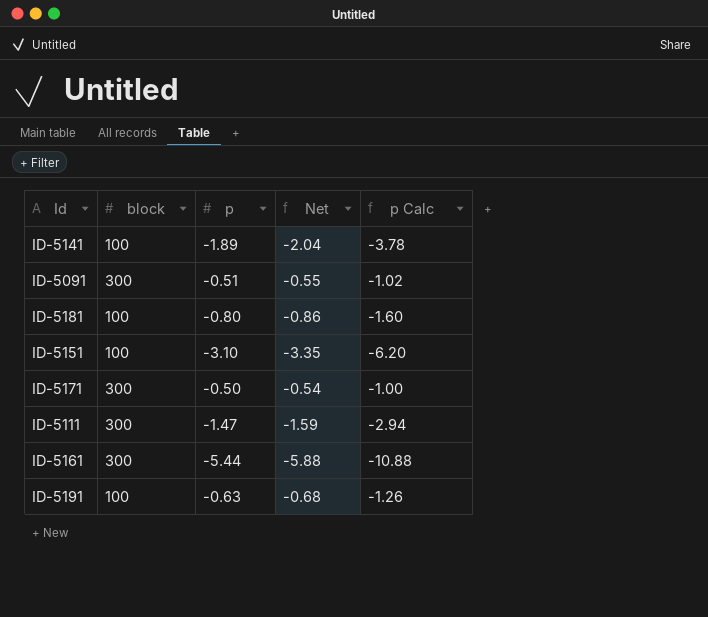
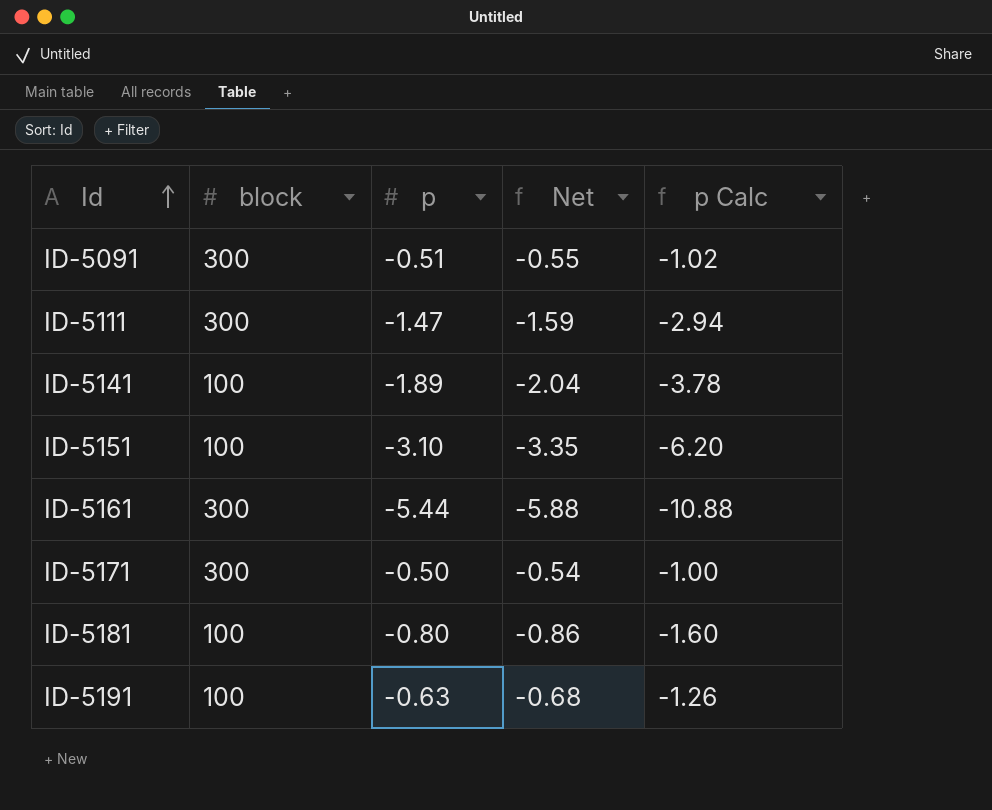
row order: none -> Id ascending

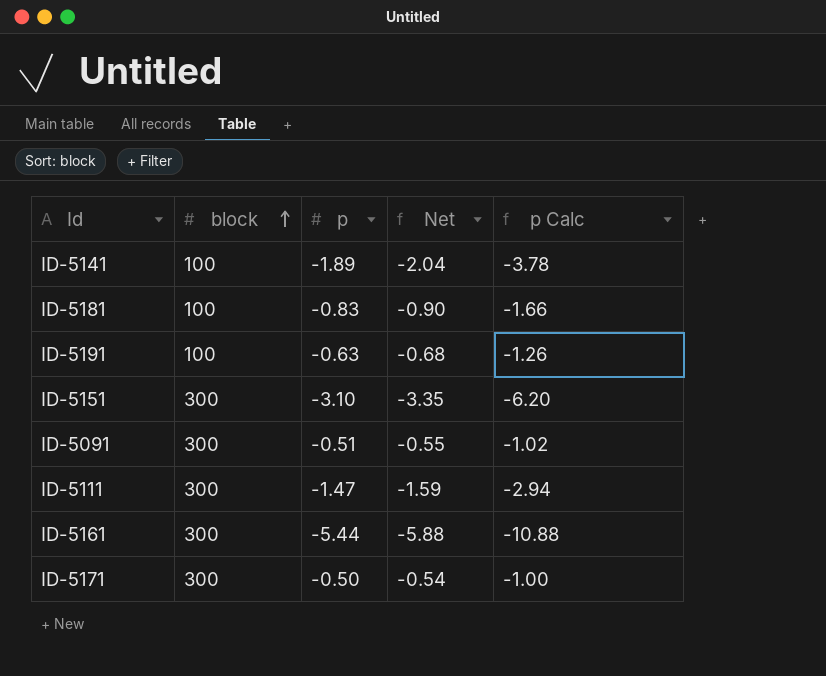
row order: Id ascending -> block ascending
ID-5181 | p: -0.80 -> -0.83
ID-5181 | Net: -0.86 -> -0.90
ID-5181 | p Calc: -1.60 -> -1.66
ID-5151 | block: 100 -> 300

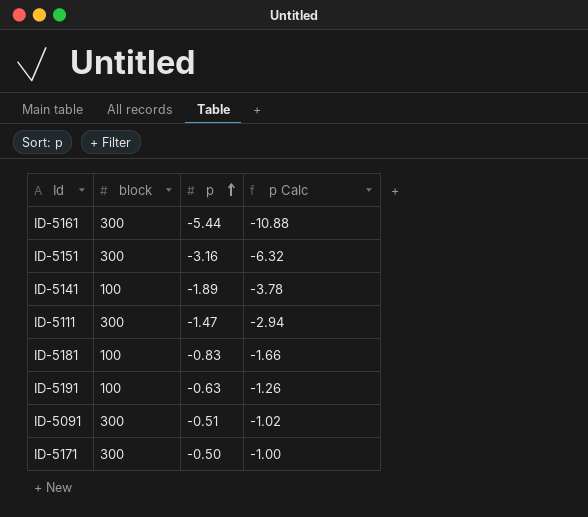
row order: block ascending -> p ascending
column Net | formula: [p] * 1.08 -> none
ID-5151 | p: -3.10 -> -3.16
ID-5151 | p Calc: -6.20 -> -6.32

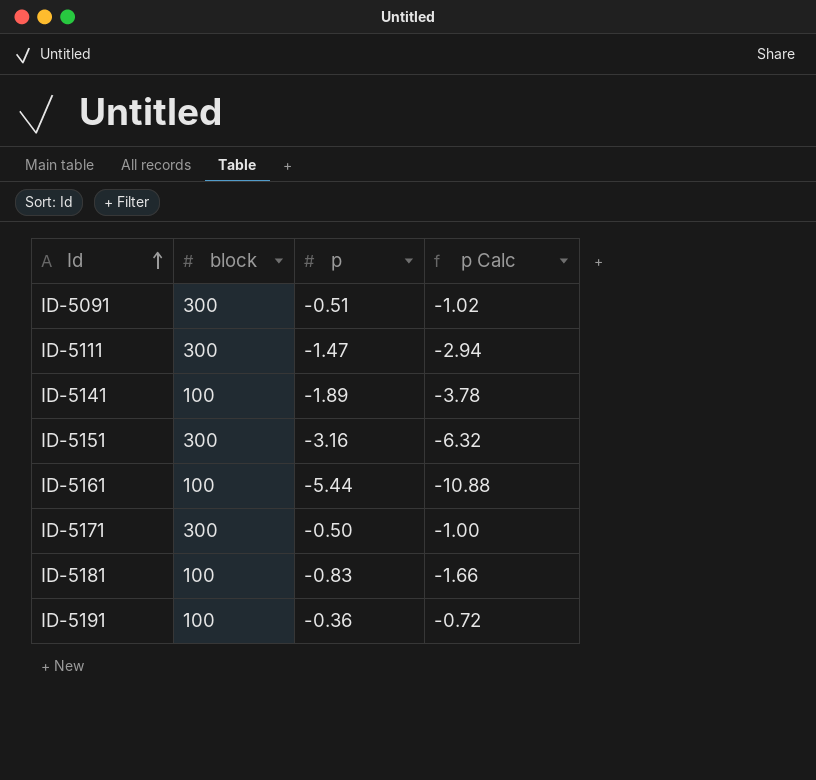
row order: p ascending -> Id ascending
ID-5161 | block: 300 -> 100
ID-5191 | p: -0.63 -> -0.36
ID-5191 | p Calc: -1.26 -> -0.72

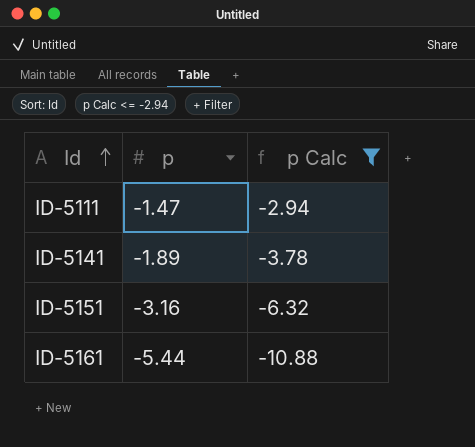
filter: none -> p Calc <= -2.94
column block | position: 2 -> none

